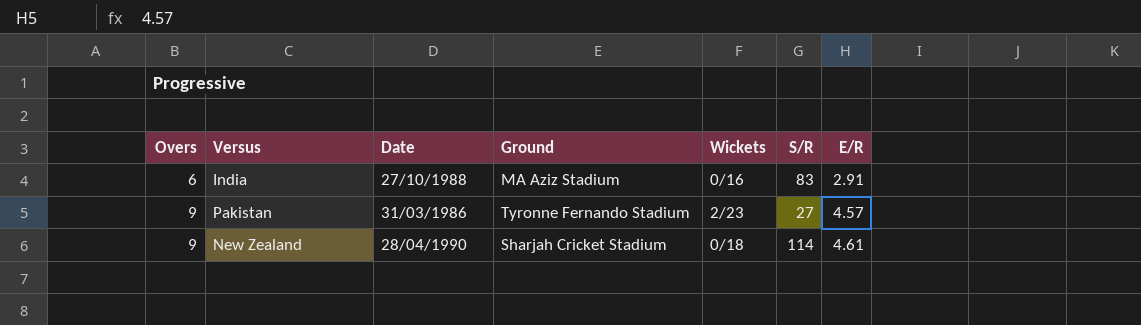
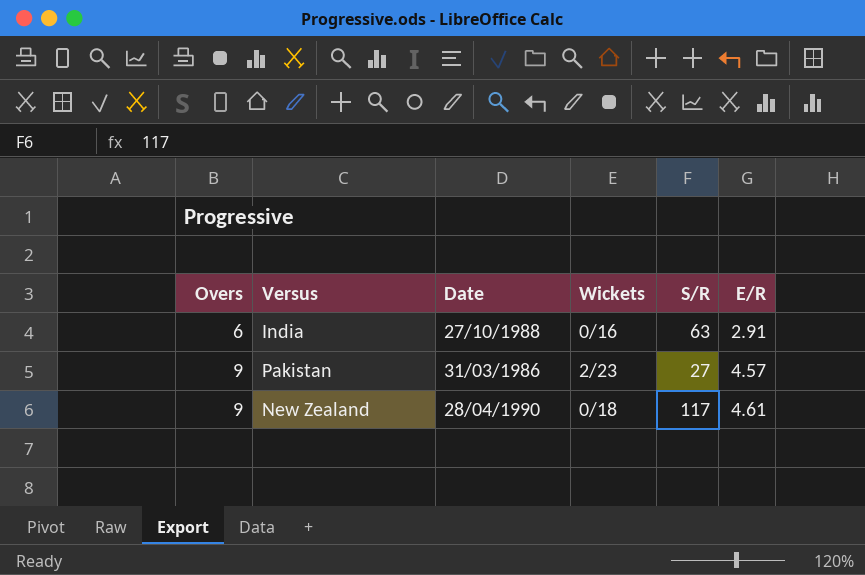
column Ground | position: 4 -> none
India | S/R: 83 -> 63
New Zealand | S/R: 114 -> 117

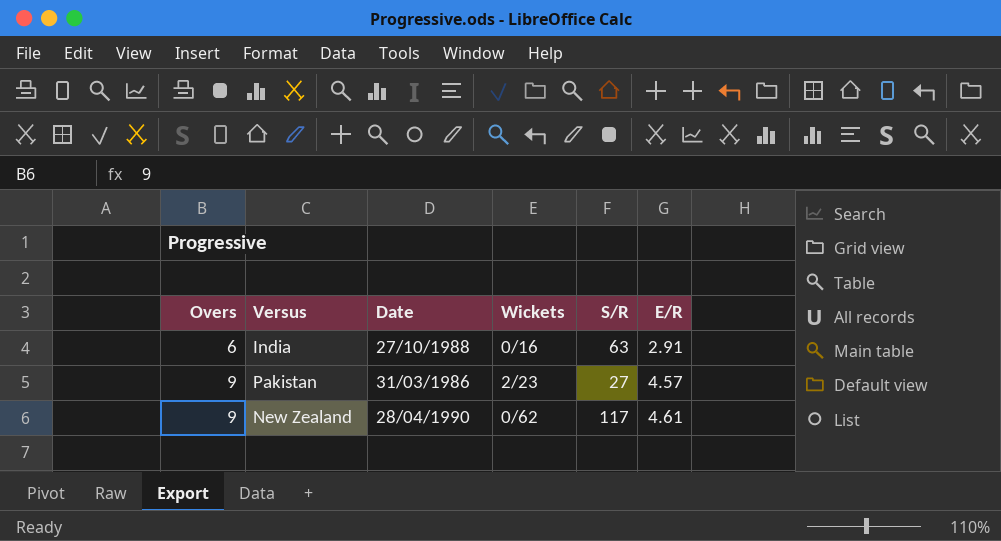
New Zealand | Wickets: 0/18 -> 0/62

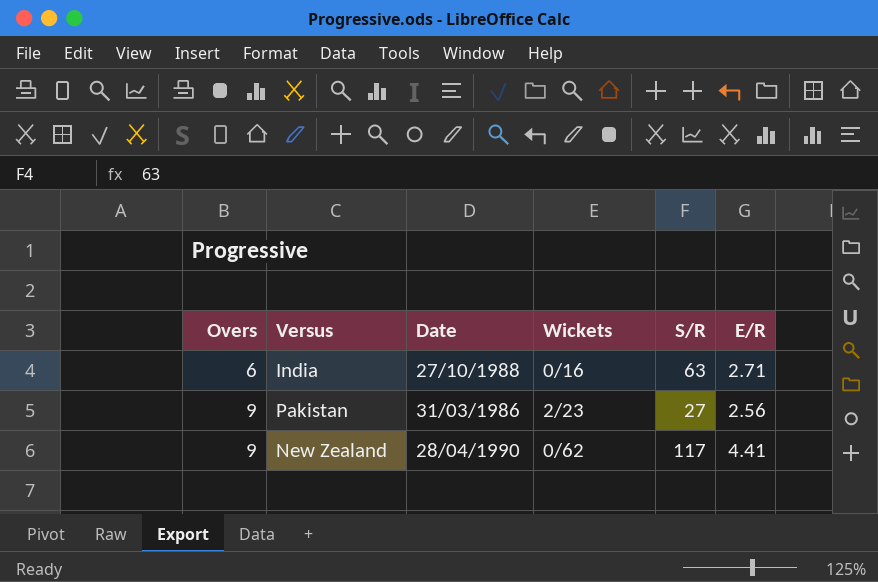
India | E/R: 2.91 -> 2.71
Pakistan | E/R: 4.57 -> 2.56
New Zealand | E/R: 4.61 -> 4.41

